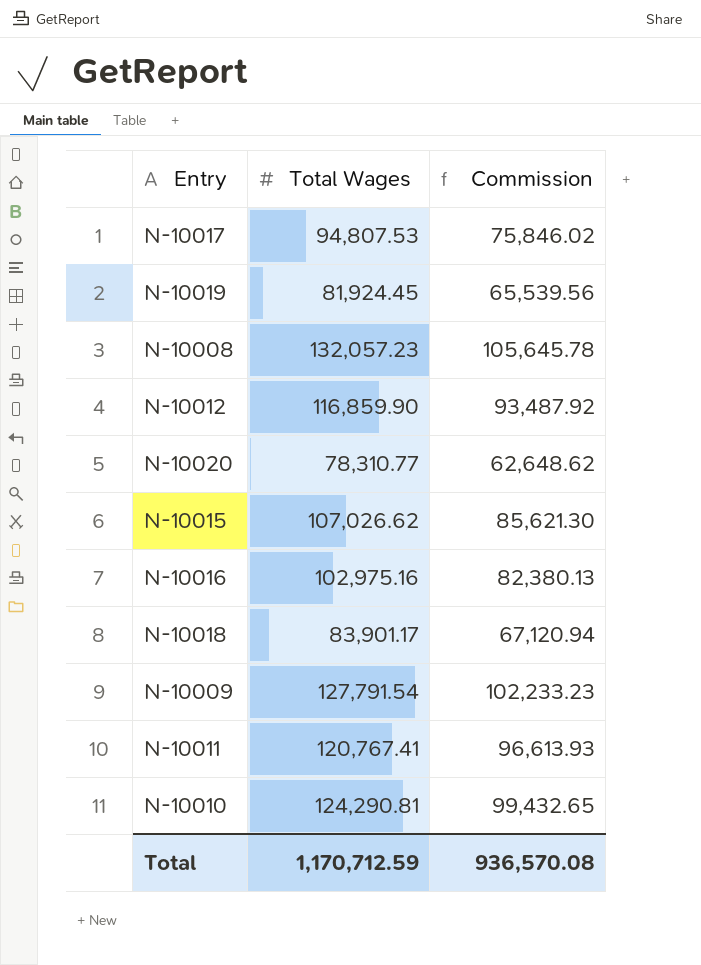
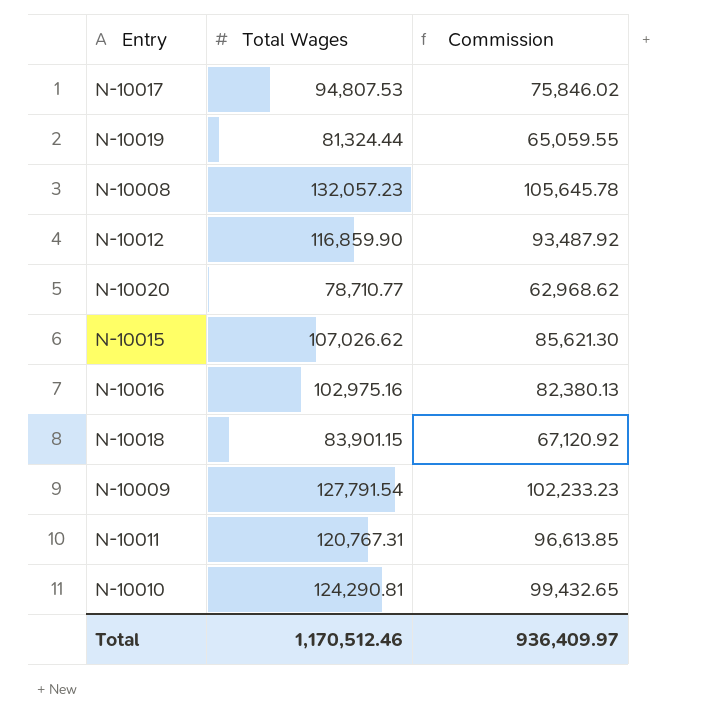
N-10019 | Total Wages: 81,924.45 -> 81,324.44
N-10019 | Commission: 65,539.56 -> 65,059.55
N-10020 | Total Wages: 78,310.77 -> 78,710.77
N-10020 | Commission: 62,648.62 -> 62,968.62
N-10018 | Total Wages: 83,901.17 -> 83,901.15
N-10018 | Commission: 67,120.94 -> 67,120.92
N-10011 | Total Wages: 120,767.41 -> 120,767.31
N-10011 | Commission: 96,613.93 -> 96,613.85
Total | Total Wages: 1,170,712.59 -> 1,170,512.46
Total | Commission: 936,570.08 -> 936,409.97

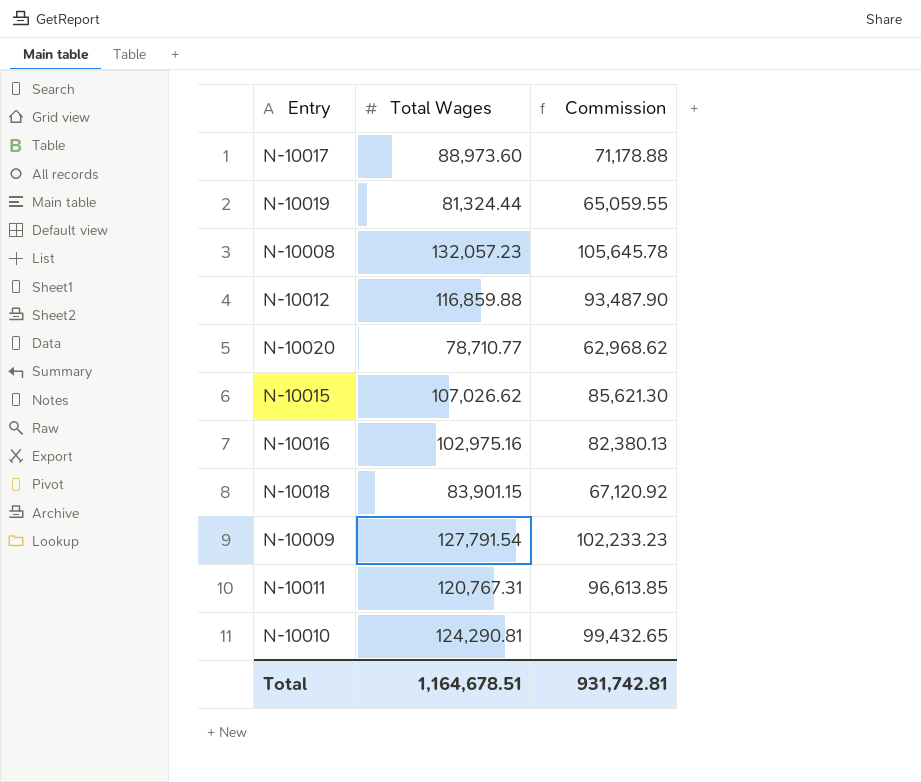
N-10017 | Total Wages: 94,807.53 -> 88,973.60
N-10017 | Commission: 75,846.02 -> 71,178.88
N-10012 | Total Wages: 116,859.90 -> 116,859.88
N-10012 | Commission: 93,487.92 -> 93,487.90
Total | Total Wages: 1,170,512.46 -> 1,164,678.51
Total | Commission: 936,409.97 -> 931,742.81

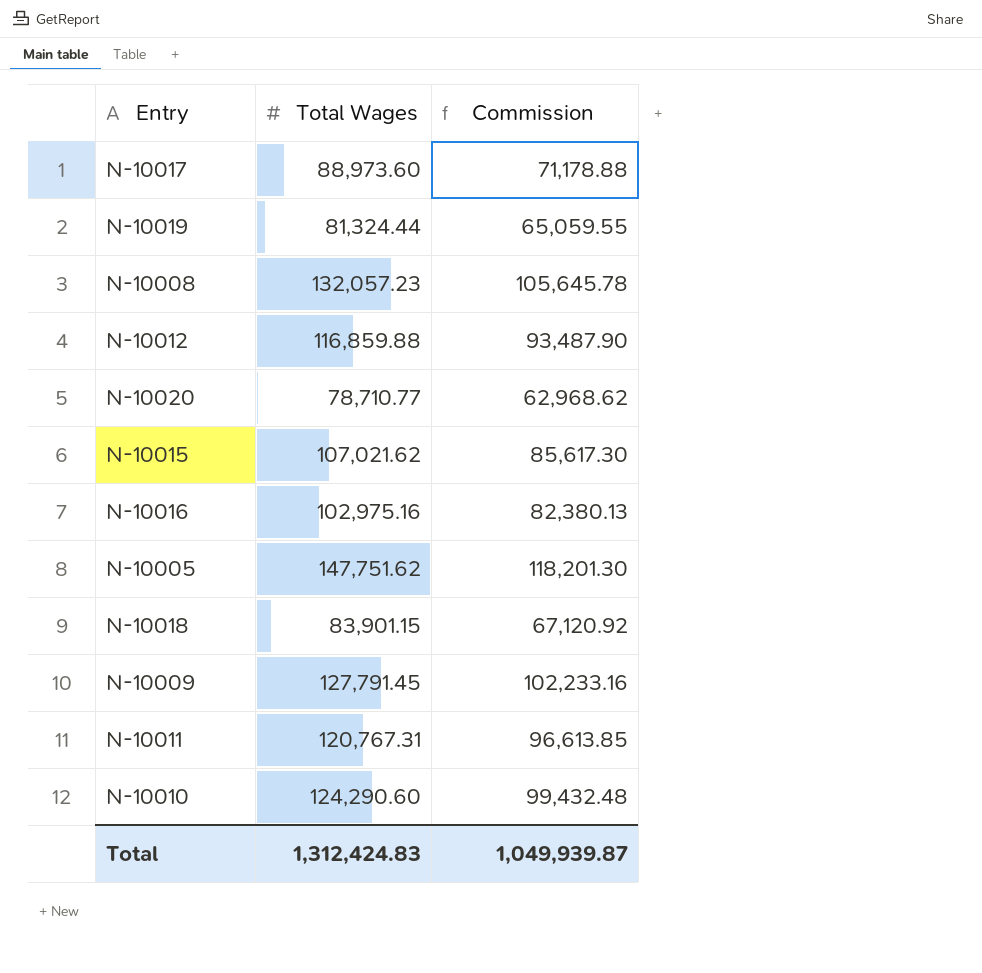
N-10015 | Total Wages: 107,026.62 -> 107,021.62
N-10015 | Commission: 85,621.30 -> 85,617.30
row N-10005: none -> 147,751.62 | 118,201.30
N-10009 | Total Wages: 127,791.54 -> 127,791.45
N-10009 | Commission: 102,233.23 -> 102,233.16
N-10010 | Total Wages: 124,290.81 -> 124,290.60
N-10010 | Commission: 99,432.65 -> 99,432.48
Total | Total Wages: 1,164,678.51 -> 1,312,424.83
Total | Commission: 931,742.81 -> 1,049,939.87

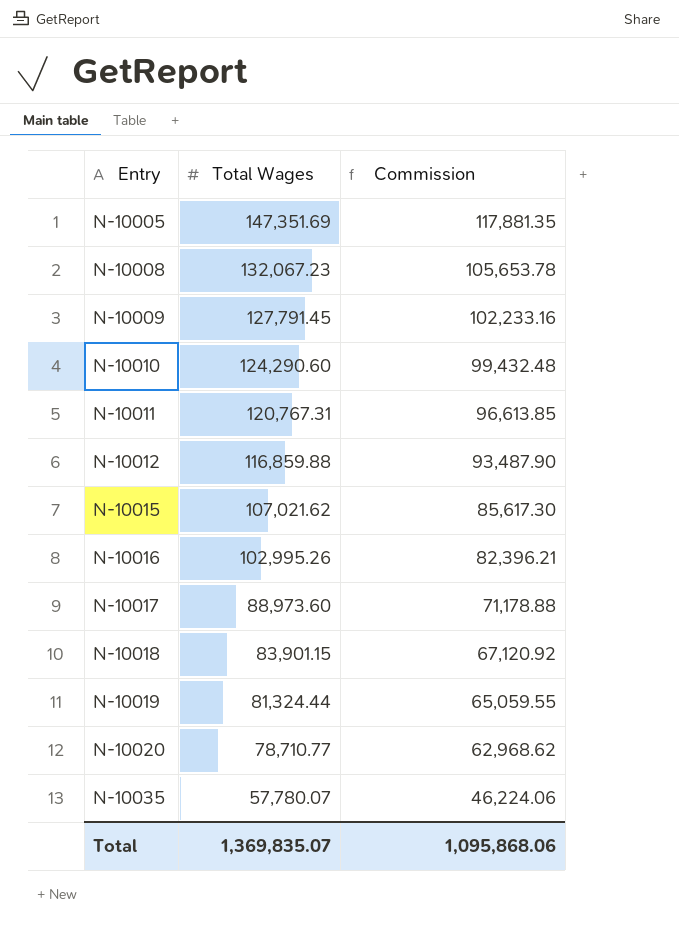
row order: none -> Entry ascending
N-10005 | Total Wages: 147,751.62 -> 147,351.69
N-10005 | Commission: 118,201.30 -> 117,881.35
N-10008 | Total Wages: 132,057.23 -> 132,067.23
N-10008 | Commission: 105,645.78 -> 105,653.78
N-10016 | Total Wages: 102,975.16 -> 102,995.26
N-10016 | Commission: 82,380.13 -> 82,396.21
row N-10035: none -> 57,780.07 | 46,224.06
Total | Total Wages: 1,312,424.83 -> 1,369,835.07
Total | Commission: 1,049,939.87 -> 1,095,868.06

